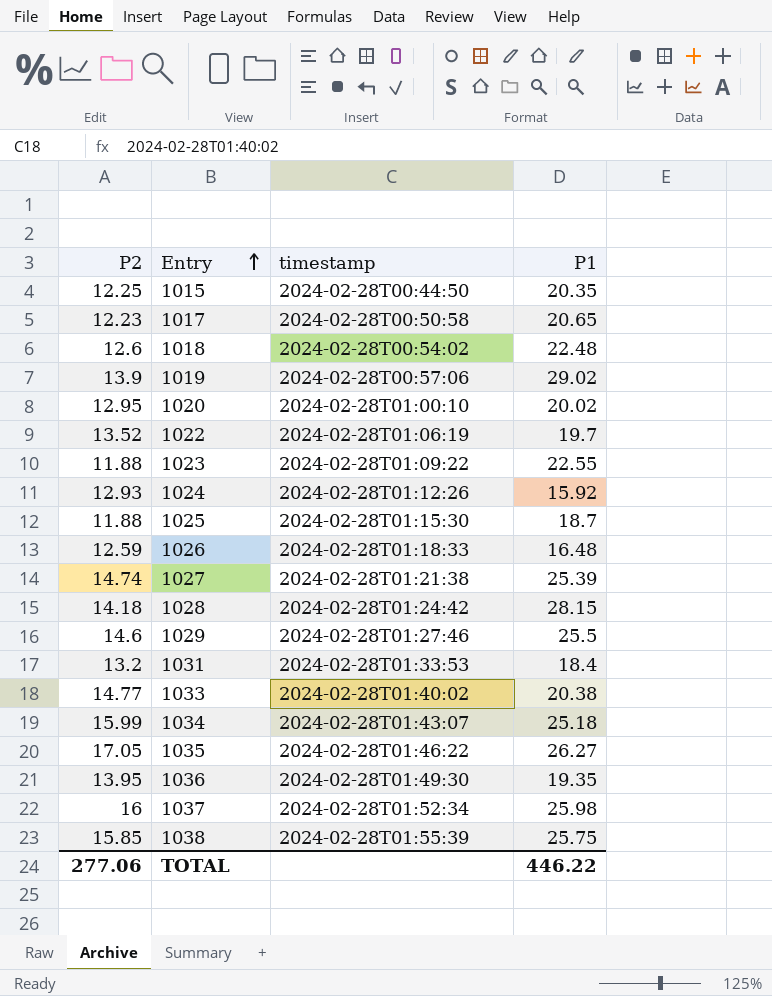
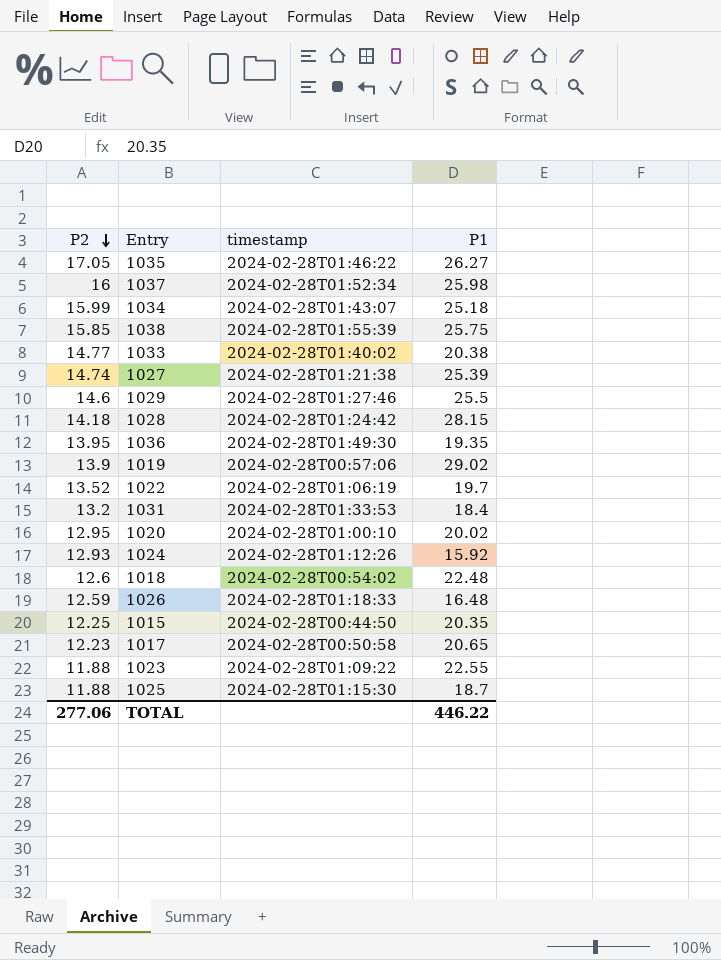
row order: Entry ascending -> P2 descending

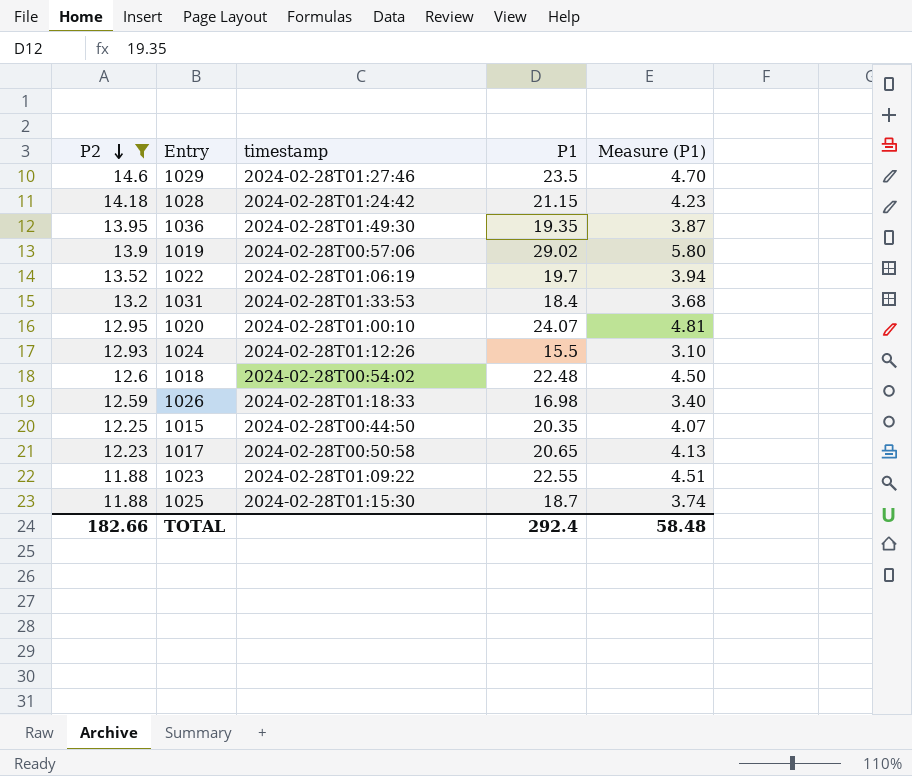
filter: none -> P2 <= 14.6
column Measure (P1) | formula: none -> [P1] * 0.2
1029 | P1: 25.5 -> 23.5
1028 | P1: 28.15 -> 21.15
1020 | P1: 20.02 -> 24.07
1024 | P1: 15.92 -> 15.5
1026 | P1: 16.48 -> 16.98
TOTAL | P2: 277.06 -> 182.66
TOTAL | P1: 446.22 -> 292.4

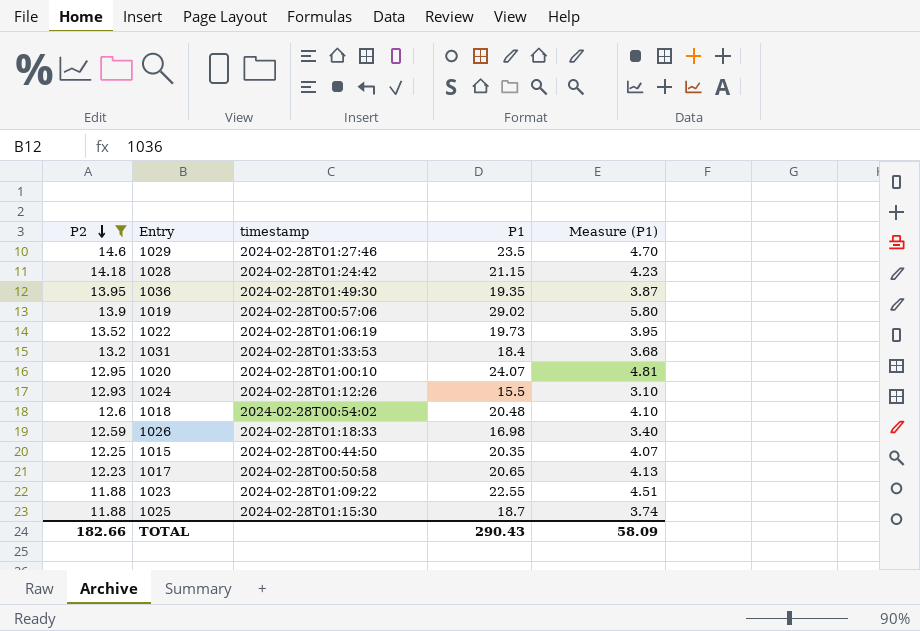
1022 | P1: 19.7 -> 19.73
1022 | Measure (P1): 3.94 -> 3.95
1018 | P1: 22.48 -> 20.48
1018 | Measure (P1): 4.50 -> 4.10
TOTAL | P1: 292.4 -> 290.43
TOTAL | Measure (P1): 58.48 -> 58.09

